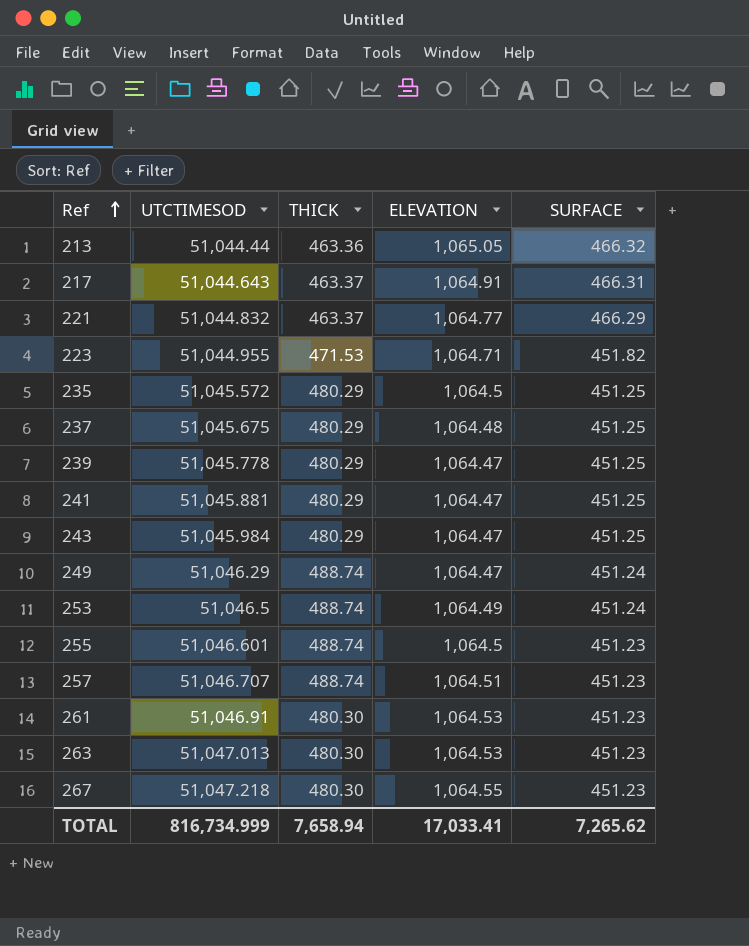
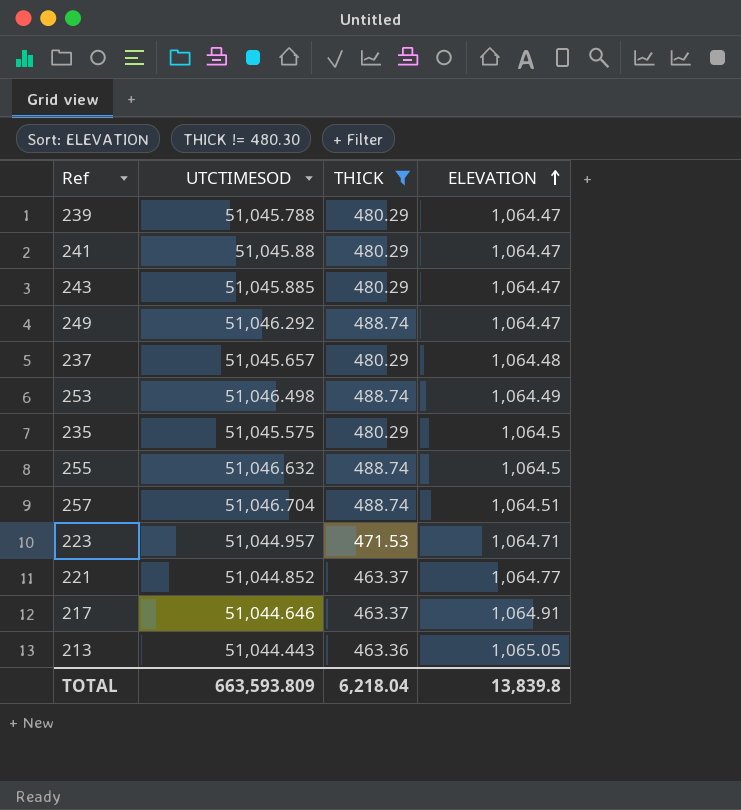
filter: none -> THICK != 480.30
row order: Ref ascending -> ELEVATION ascending
column SURFACE | position: 5 -> none
239 | UTCTIMESOD: 51,045.778 -> 51,045.788
241 | UTCTIMESOD: 51,045.881 -> 51,045.88
243 | UTCTIMESOD: 51,045.984 -> 51,045.885
249 | UTCTIMESOD: 51,046.29 -> 51,046.292
237 | UTCTIMESOD: 51,045.675 -> 51,045.657
253 | UTCTIMESOD: 51,046.5 -> 51,046.498
235 | UTCTIMESOD: 51,045.572 -> 51,045.575
255 | UTCTIMESOD: 51,046.601 -> 51,046.632
257 | UTCTIMESOD: 51,046.707 -> 51,046.704
223 | UTCTIMESOD: 51,044.955 -> 51,044.957
221 | UTCTIMESOD: 51,044.832 -> 51,044.852
217 | UTCTIMESOD: 51,044.643 -> 51,044.646
213 | UTCTIMESOD: 51,044.44 -> 51,044.443
TOTAL | UTCTIMESOD: 816,734.999 -> 663,593.809
TOTAL | THICK: 7,658.94 -> 6,218.04
TOTAL | ELEVATION: 17,033.41 -> 13,839.8

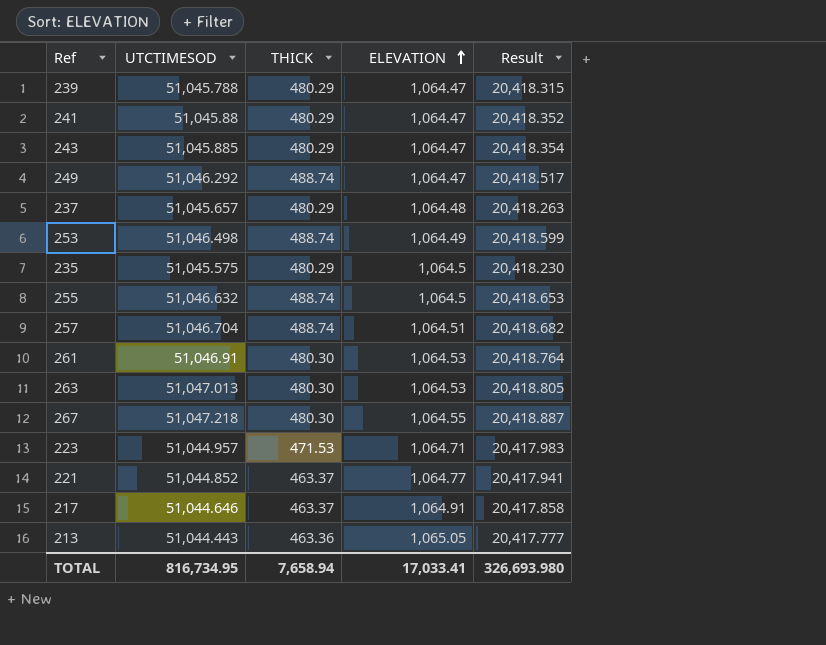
filter: THICK != 480.30 -> none
column Result | formula: none -> [UTCTIMESOD] * 0.4
TOTAL | UTCTIMESOD: 663,593.809 -> 816,734.95
TOTAL | THICK: 6,218.04 -> 7,658.94
TOTAL | ELEVATION: 13,839.8 -> 17,033.41

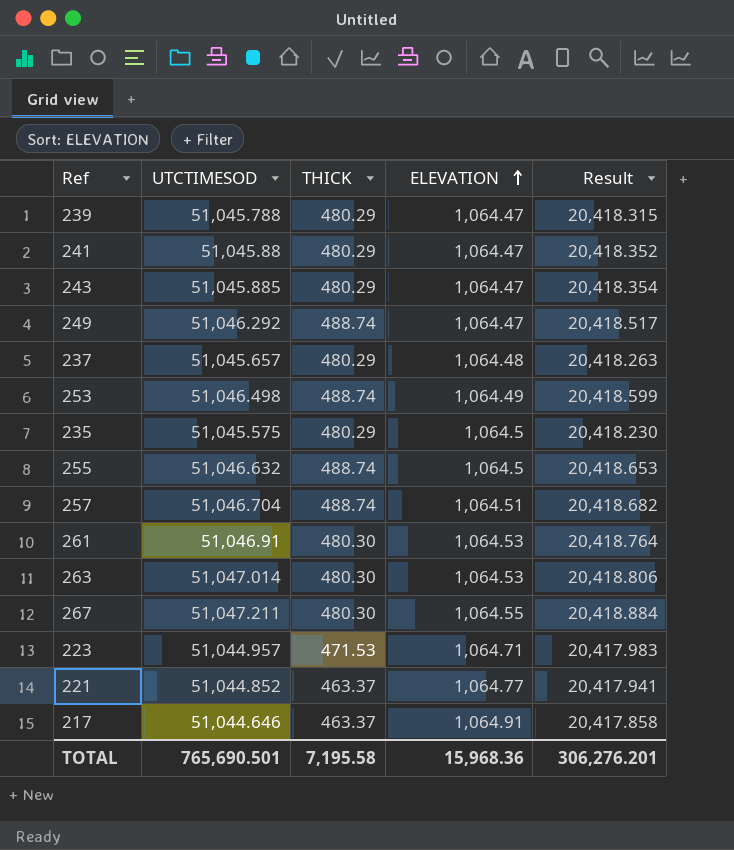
row 213: 51,044.443 | 463.36 | 1,065.05 | 20,417.777 -> none
263 | UTCTIMESOD: 51,047.013 -> 51,047.014
263 | Result: 20,418.805 -> 20,418.806
267 | UTCTIMESOD: 51,047.218 -> 51,047.211
267 | Result: 20,418.887 -> 20,418.884
TOTAL | UTCTIMESOD: 816,734.95 -> 765,690.501
TOTAL | THICK: 7,658.94 -> 7,195.58
TOTAL | ELEVATION: 17,033.41 -> 15,968.36
TOTAL | Result: 326,693.980 -> 306,276.201

